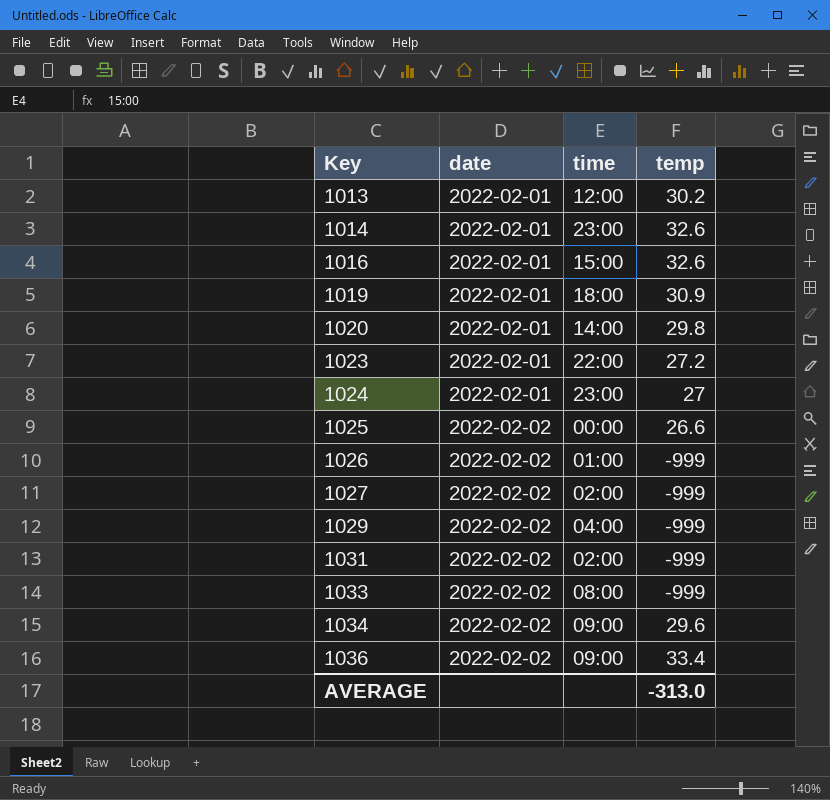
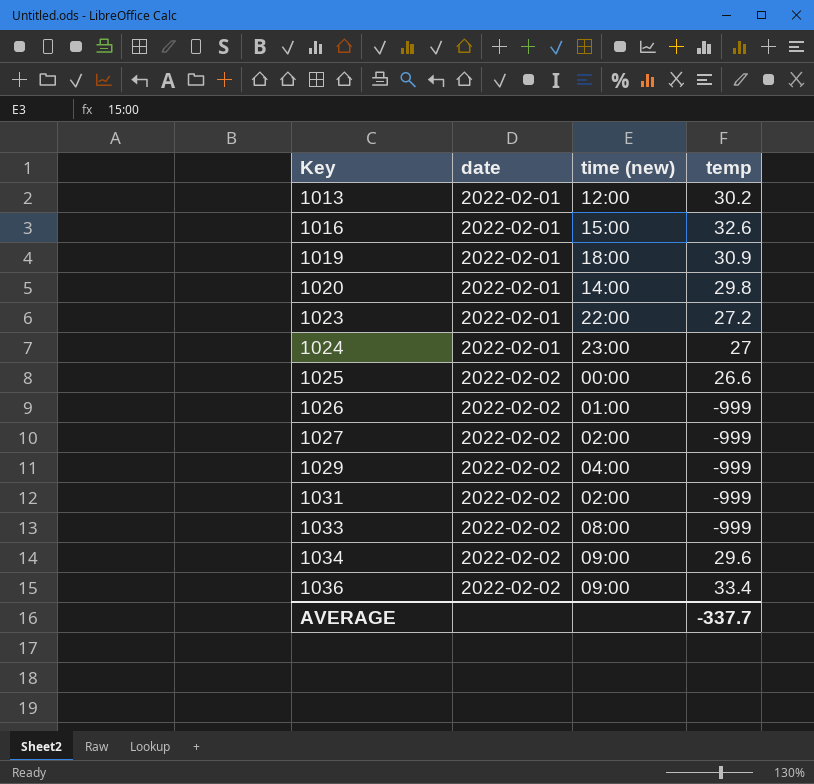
column name: time -> time (new)
row 1014: 2022-02-01 | 23:00 | 32.6 -> none
AVERAGE | temp: -313.0 -> -337.7

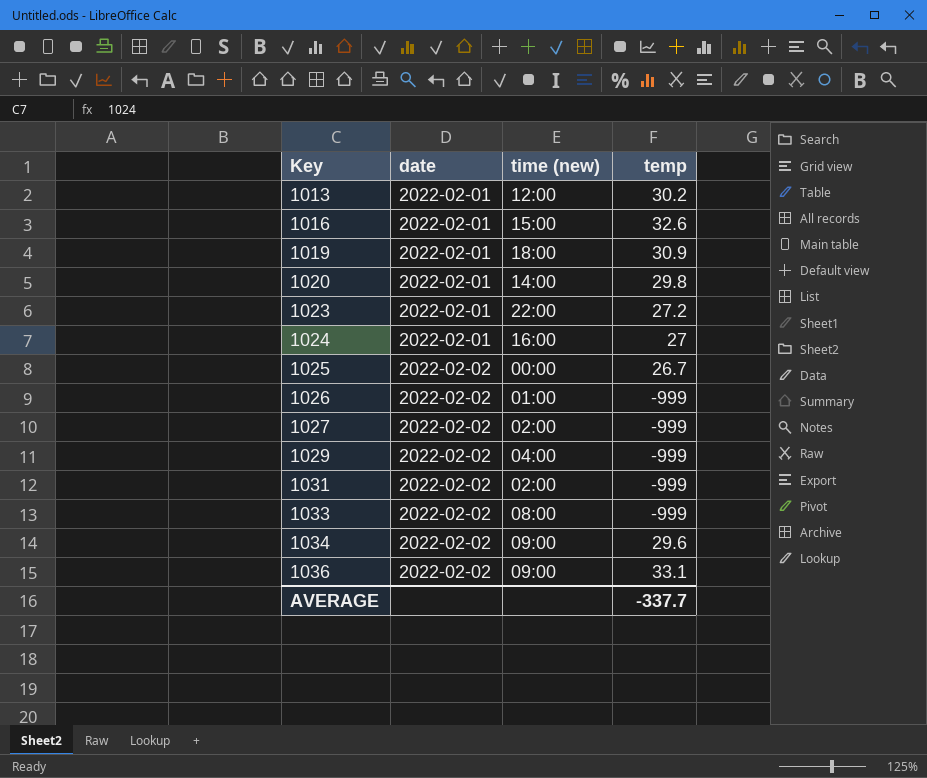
1024 | time (new): 23:00 -> 16:00
1025 | temp: 26.6 -> 26.7
1036 | temp: 33.4 -> 33.1

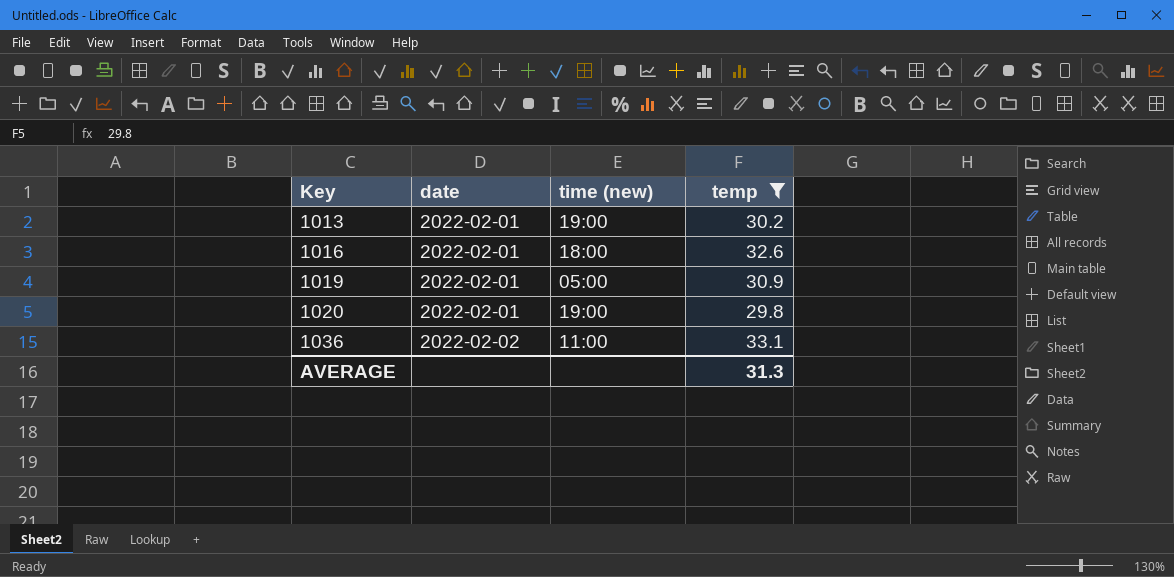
filter: none -> temp >= 29.8
1013 | time (new): 12:00 -> 19:00
1016 | time (new): 15:00 -> 18:00
1019 | time (new): 18:00 -> 05:00
1020 | time (new): 14:00 -> 19:00
1036 | time (new): 09:00 -> 11:00
AVERAGE | temp: -337.7 -> 31.3

